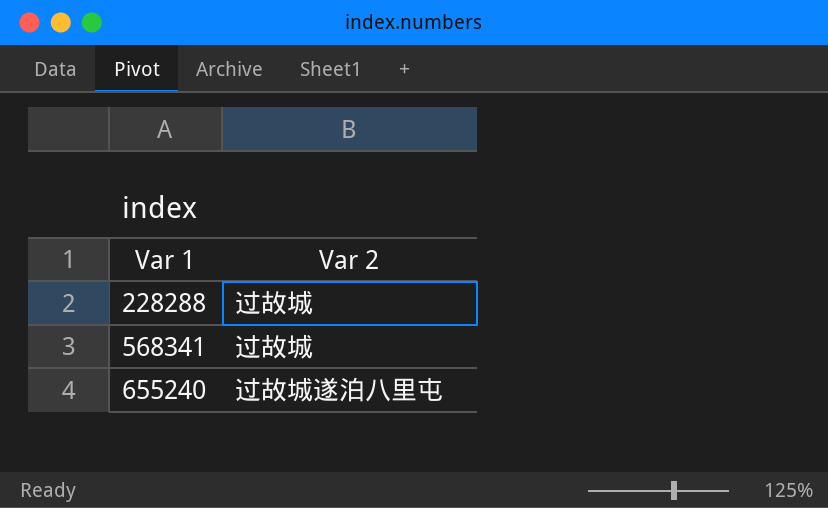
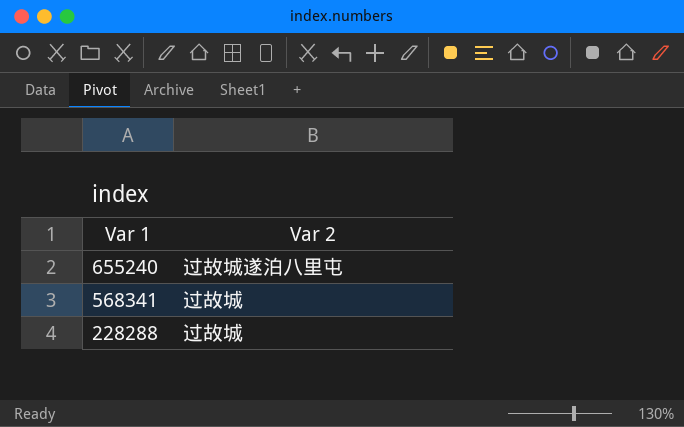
row order: Var 1 ascending -> Var 1 descending

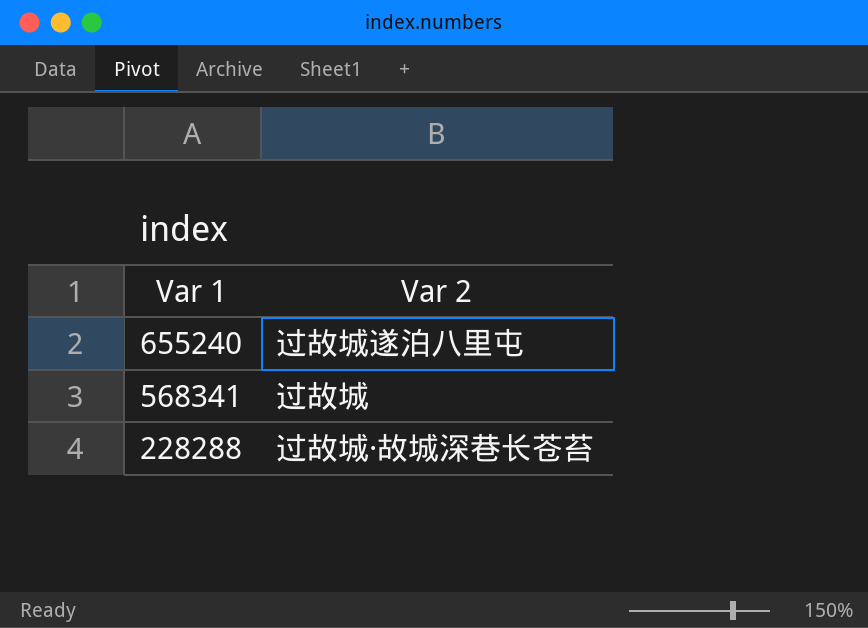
228288 | Var 2: 过故城 -> 过故城·故城深巷长苍苔

